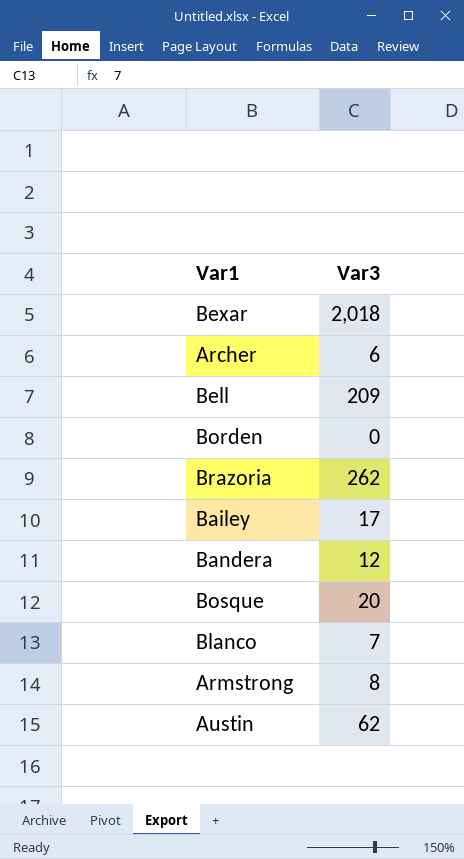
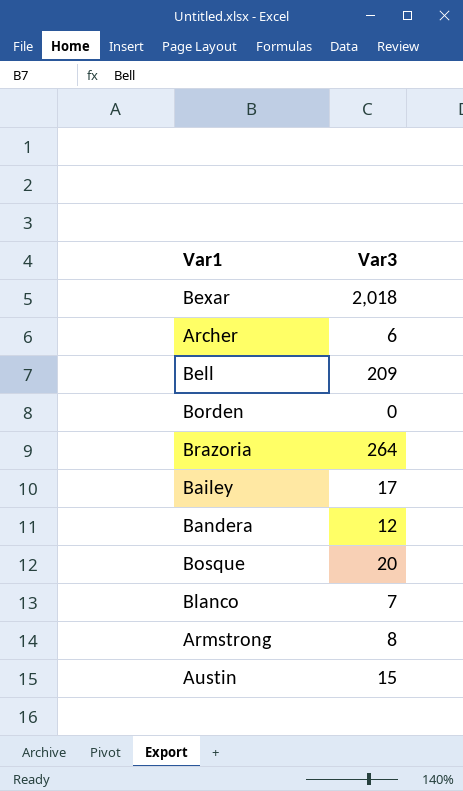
Brazoria | Var3: 262 -> 264
Austin | Var3: 62 -> 15

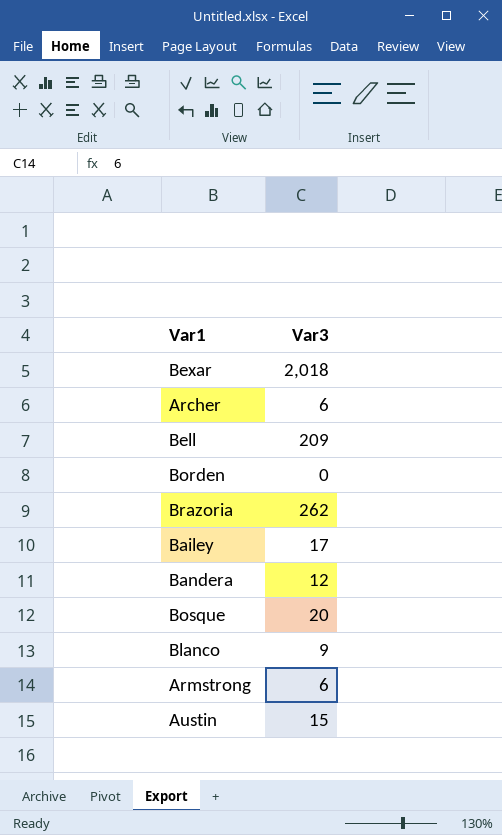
Brazoria | Var3: 264 -> 262
Blanco | Var3: 7 -> 9
Armstrong | Var3: 8 -> 6

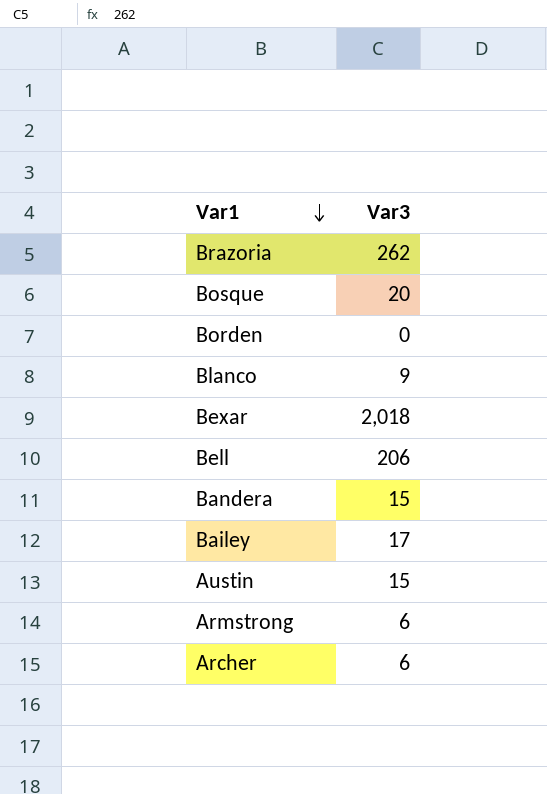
row order: none -> Var1 descending
Bell | Var3: 209 -> 206
Bandera | Var3: 12 -> 15

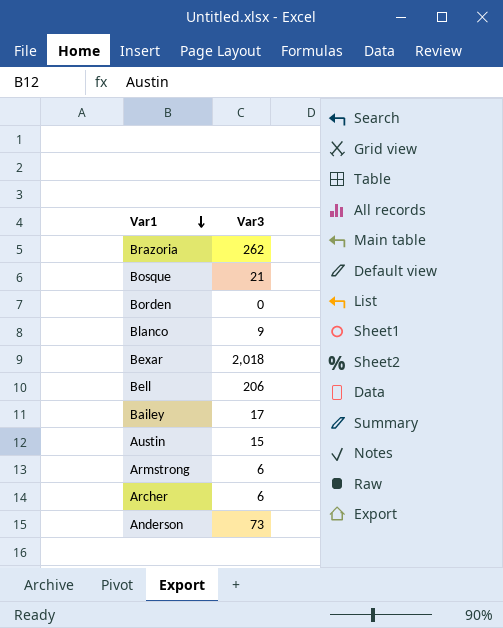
row Bandera: 15 -> none
Bosque | Var3: 20 -> 21
row Anderson: none -> 73

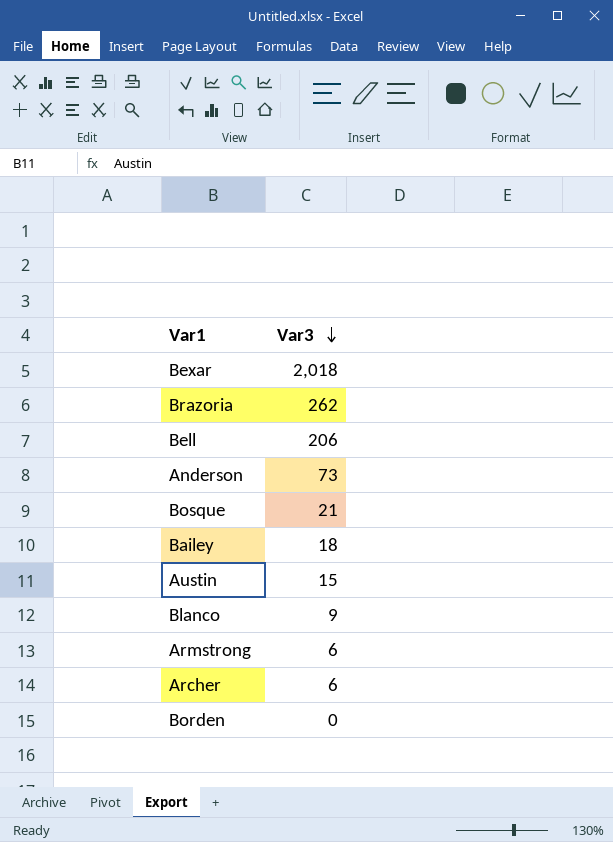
row order: Var1 descending -> Var3 descending
Bailey | Var3: 17 -> 18

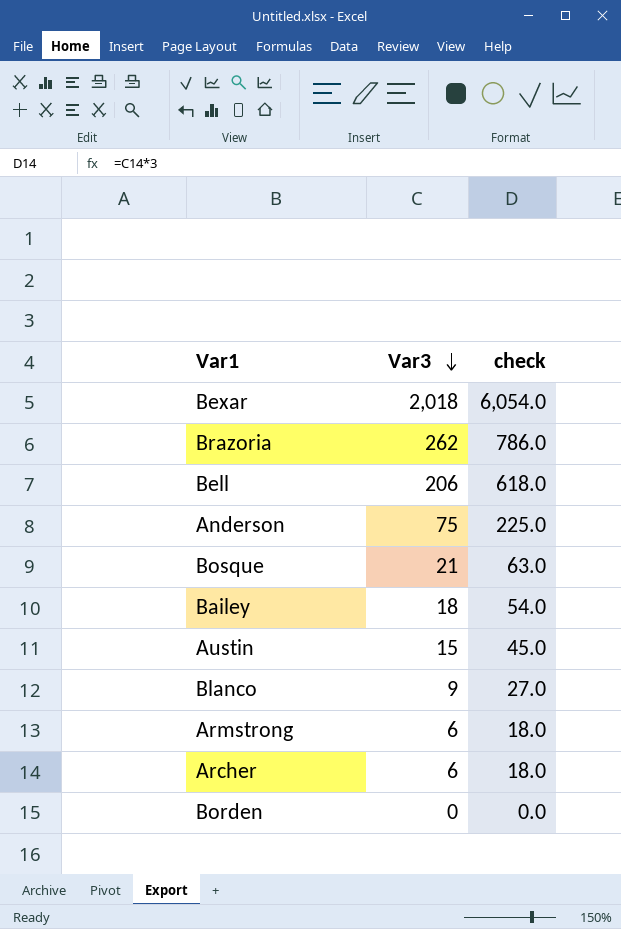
column check | formula: none -> [Var3] * 3
Anderson | Var3: 73 -> 75

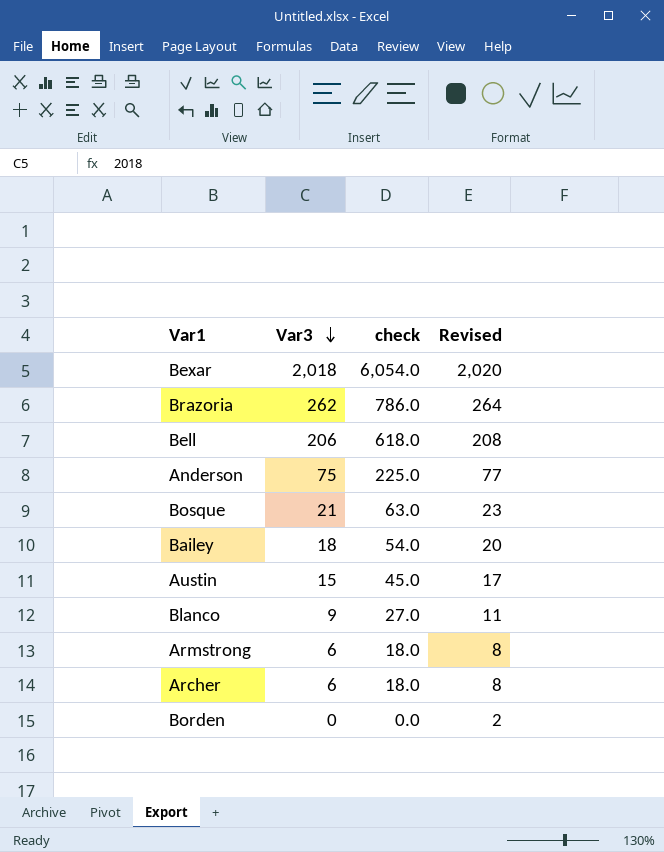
column Revised | formula: none -> [Var3] + 2

